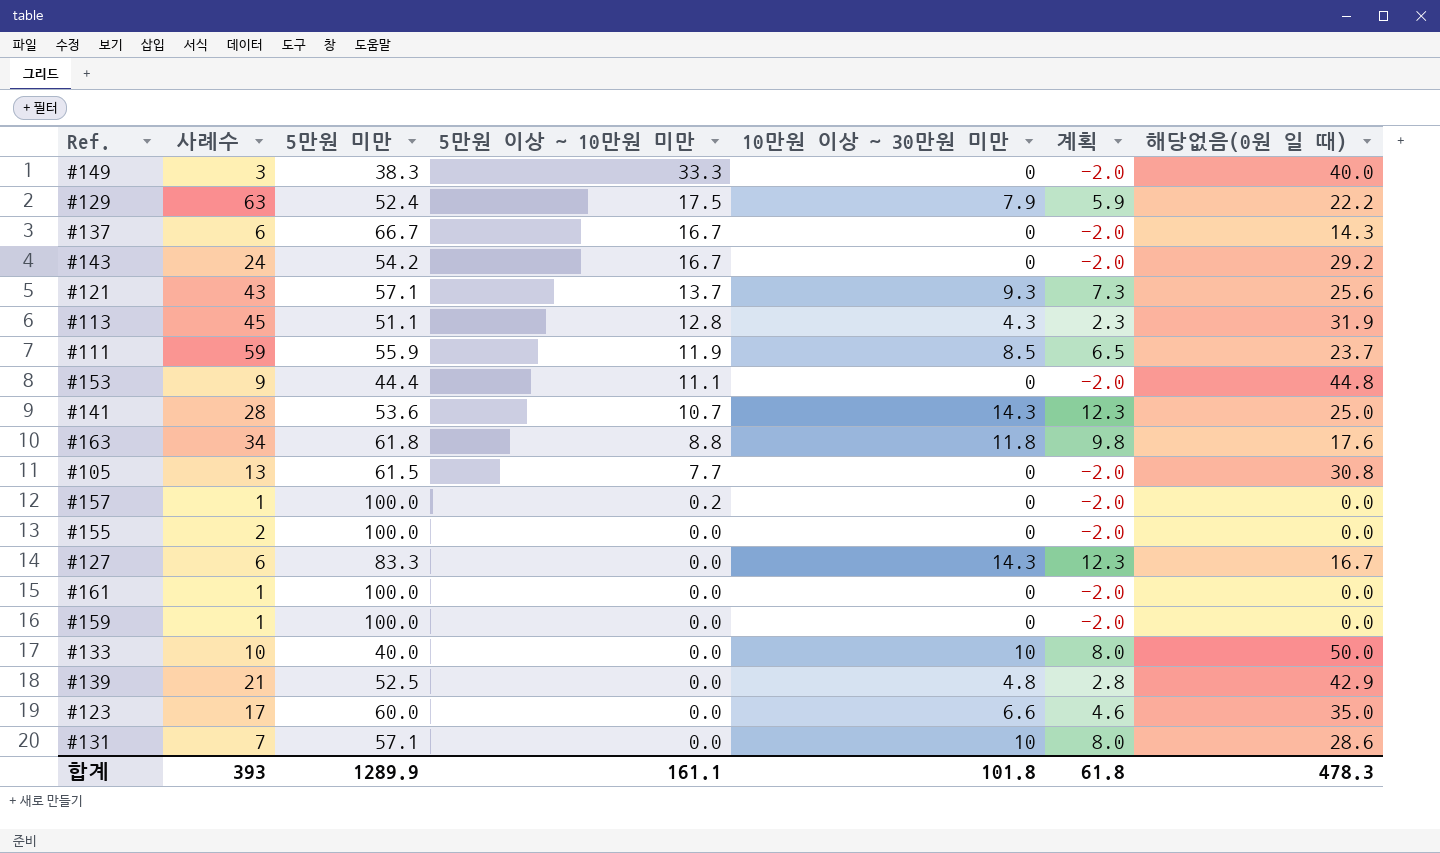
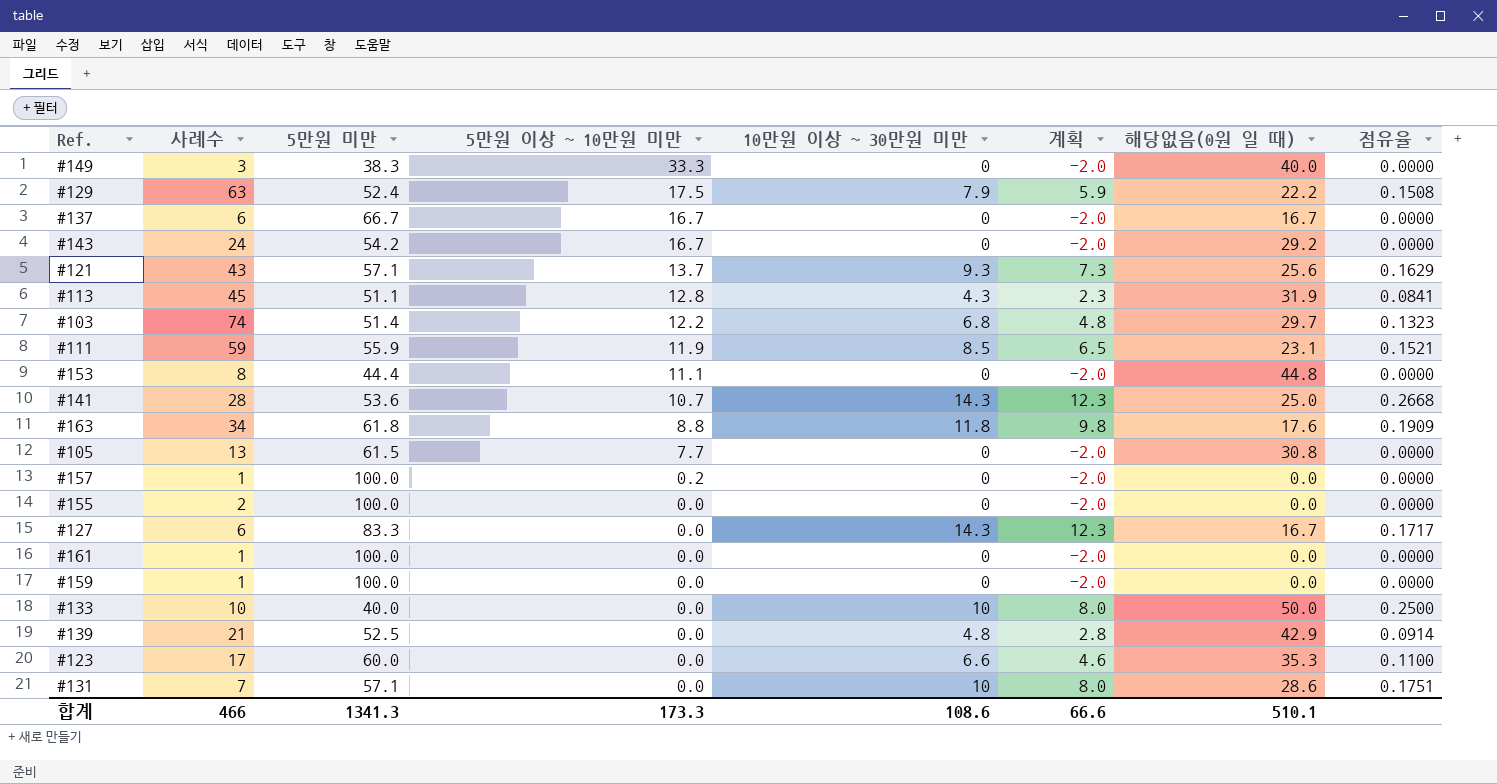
column 점유율 | formula: none -> [10만원 이상 ~ 30만원 미만] / [5만원 미만]
#137 | 해당없음(0원 일 때): 14.3 -> 16.7
row #103: none -> 74 | 51.4 | 12.2 | 6.8 | 4.8 | 29.7 | 0.1323
#111 | 해당없음(0원 일 때): 23.7 -> 23.1
#153 | 사례수: 9 -> 8
#123 | 해당없음(0원 일 때): 35.0 -> 35.3
합계 | 사례수: 393 -> 466
합계 | 5만원 미만: 1289.9 -> 1341.3
합계 | 5만원 이상 ~ 10만원 미만: 161.1 -> 173.3
합계 | 10만원 이상 ~ 30만원 미만: 101.8 -> 108.6
합계 | 계획: 61.8 -> 66.6
합계 | 해당없음(0원 일 때): 478.3 -> 510.1

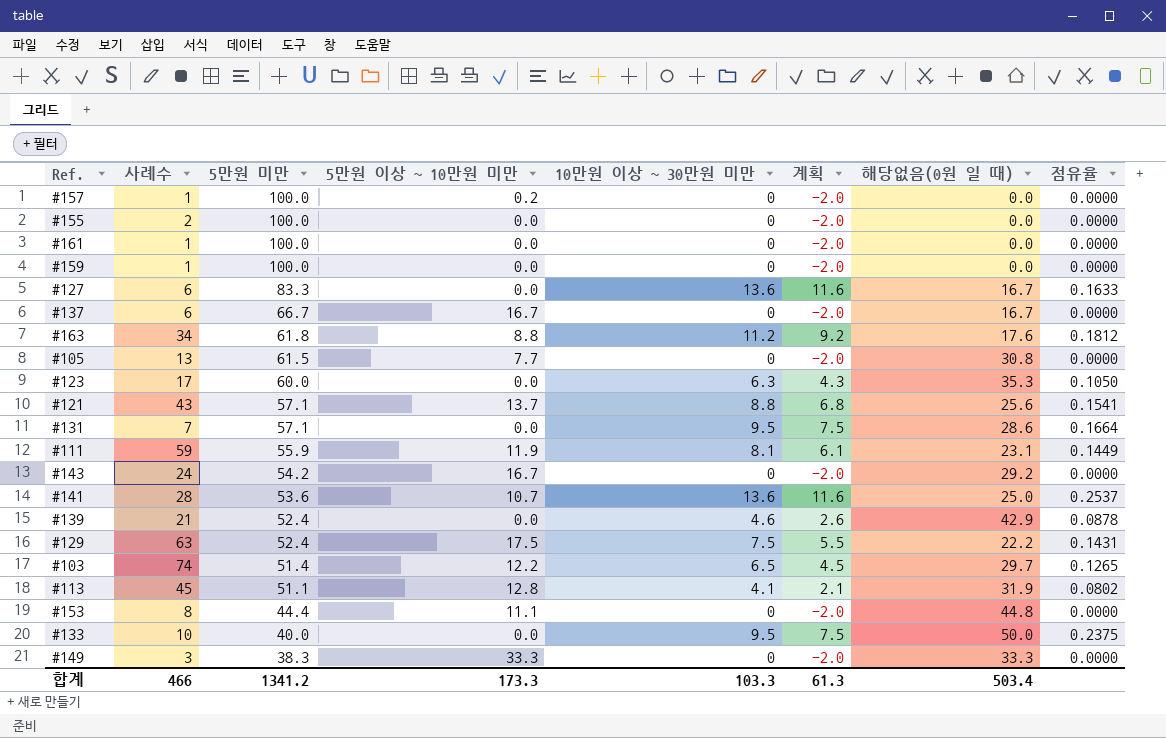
row order: 5만원 이상 ~ 10만원 미만 descending -> 5만원 미만 descending
#127 | 10만원 이상 ~ 30만원 미만: 14.3 -> 13.6
#127 | 계획: 12.3 -> 11.6
#127 | 점유율: 0.1717 -> 0.1633
#163 | 10만원 이상 ~ 30만원 미만: 11.8 -> 11.2
#163 | 계획: 9.8 -> 9.2
#163 | 점유율: 0.1909 -> 0.1812
#123 | 10만원 이상 ~ 30만원 미만: 6.6 -> 6.3
#123 | 계획: 4.6 -> 4.3
#123 | 점유율: 0.1100 -> 0.1050
#121 | 10만원 이상 ~ 30만원 미만: 9.3 -> 8.8
#121 | 계획: 7.3 -> 6.8
#121 | 점유율: 0.1629 -> 0.1541
#131 | 10만원 이상 ~ 30만원 미만: 10 -> 9.5
#131 | 계획: 8.0 -> 7.5
#131 | 점유율: 0.1751 -> 0.1664
#111 | 10만원 이상 ~ 30만원 미만: 8.5 -> 8.1
#111 | 계획: 6.5 -> 6.1
#111 | 점유율: 0.1521 -> 0.1449
#141 | 10만원 이상 ~ 30만원 미만: 14.3 -> 13.6
#141 | 계획: 12.3 -> 11.6
#141 | 점유율: 0.2668 -> 0.2537
#139 | 5만원 미만: 52.5 -> 52.4
#139 | 10만원 이상 ~ 30만원 미만: 4.8 -> 4.6
#139 | 계획: 2.8 -> 2.6
#139 | 점유율: 0.0914 -> 0.0878
#129 | 10만원 이상 ~ 30만원 미만: 7.9 -> 7.5
#129 | 계획: 5.9 -> 5.5
#129 | 점유율: 0.1508 -> 0.1431
#103 | 10만원 이상 ~ 30만원 미만: 6.8 -> 6.5
#103 | 계획: 4.8 -> 4.5
#103 | 점유율: 0.1323 -> 0.1265
#113 | 10만원 이상 ~ 30만원 미만: 4.3 -> 4.1
#113 | 계획: 2.3 -> 2.1
#113 | 점유율: 0.0841 -> 0.0802
#133 | 10만원 이상 ~ 30만원 미만: 10 -> 9.5
#133 | 계획: 8.0 -> 7.5
#133 | 점유율: 0.2500 -> 0.2375
#149 | 해당없음(0원 일 때): 40.0 -> 33.3
합계 | 5만원 미만: 1341.3 -> 1341.2
합계 | 10만원 이상 ~ 30만원 미만: 108.6 -> 103.3
합계 | 계획: 66.6 -> 61.3
합계 | 해당없음(0원 일 때): 510.1 -> 503.4

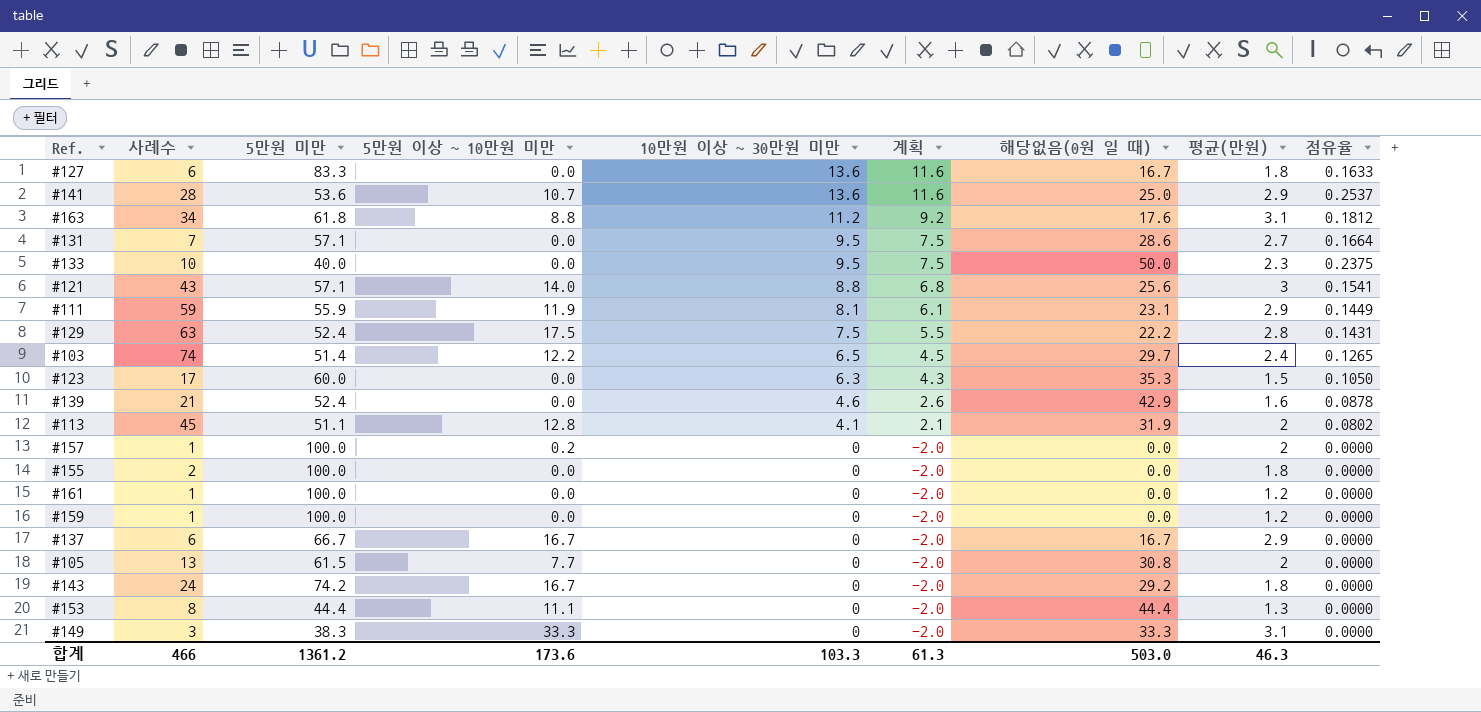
row order: 5만원 미만 descending -> 10만원 이상 ~ 30만원 미만 descending
column 평균(만원) | position: none -> 8
#121 | 5만원 이상 ~ 10만원 미만: 13.7 -> 14.0
#143 | 5만원 미만: 54.2 -> 74.2
#153 | 해당없음(0원 일 때): 44.8 -> 44.4
합계 | 5만원 미만: 1341.2 -> 1361.2
합계 | 5만원 이상 ~ 10만원 미만: 173.3 -> 173.6
합계 | 해당없음(0원 일 때): 503.4 -> 503.0

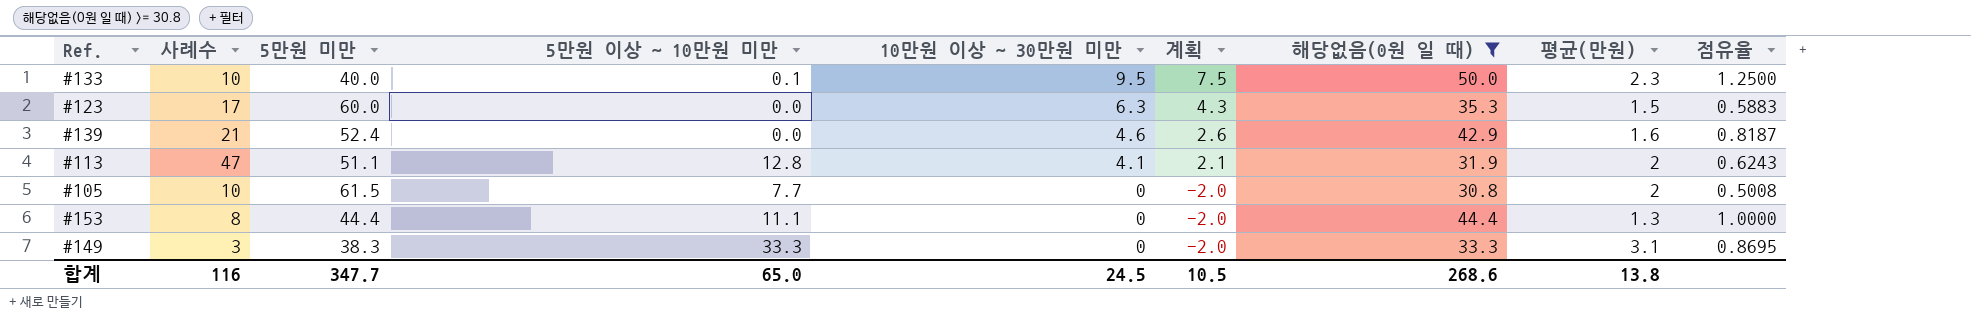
filter: none -> 해당없음(0원 일 때) >= 30.8
column 점유율 | formula: [10만원 이상 ~ 30만원 미만] / [5만원 미만] -> [해당없음(0원 일 때)] / [5만원 미만]
#133 | 5만원 이상 ~ 10만원 미만: 0.0 -> 0.1
#113 | 사례수: 45 -> 47
#105 | 사례수: 13 -> 10
합계 | 사례수: 466 -> 116
합계 | 5만원 미만: 1361.2 -> 347.7
합계 | 5만원 이상 ~ 10만원 미만: 173.6 -> 65.0
합계 | 10만원 이상 ~ 30만원 미만: 103.3 -> 24.5
합계 | 계획: 61.3 -> 10.5
합계 | 해당없음(0원 일 때): 503.0 -> 268.6
합계 | 평균(만원): 46.3 -> 13.8

